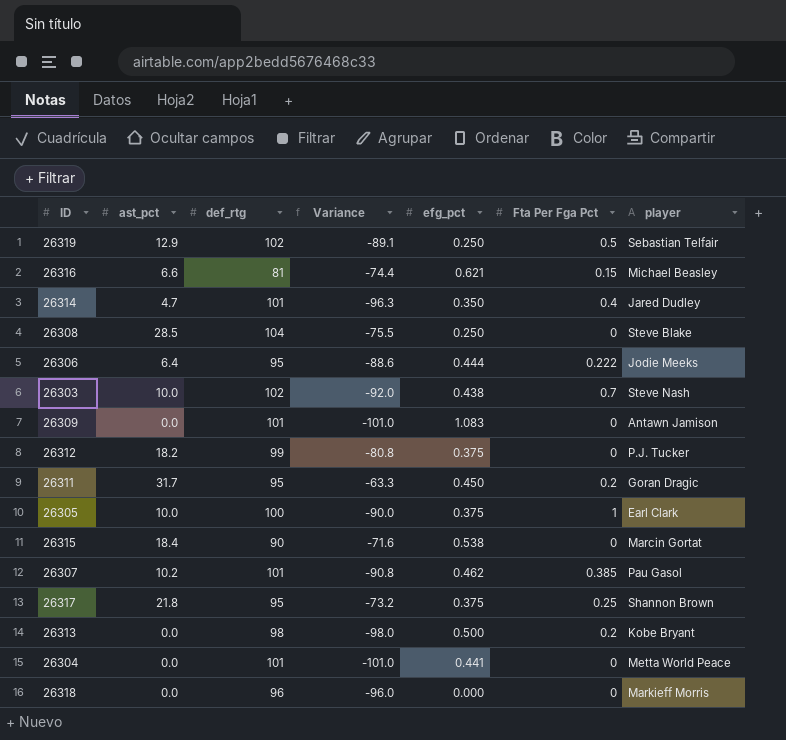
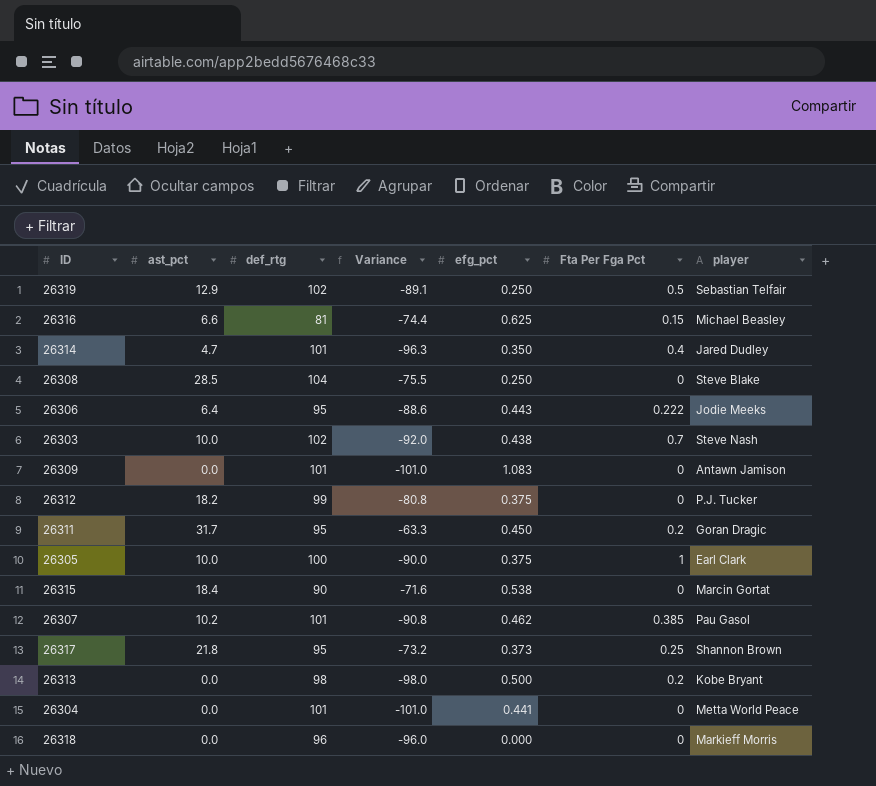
26316 | efg_pct: 0.621 -> 0.625
26306 | efg_pct: 0.444 -> 0.443
26317 | efg_pct: 0.375 -> 0.373

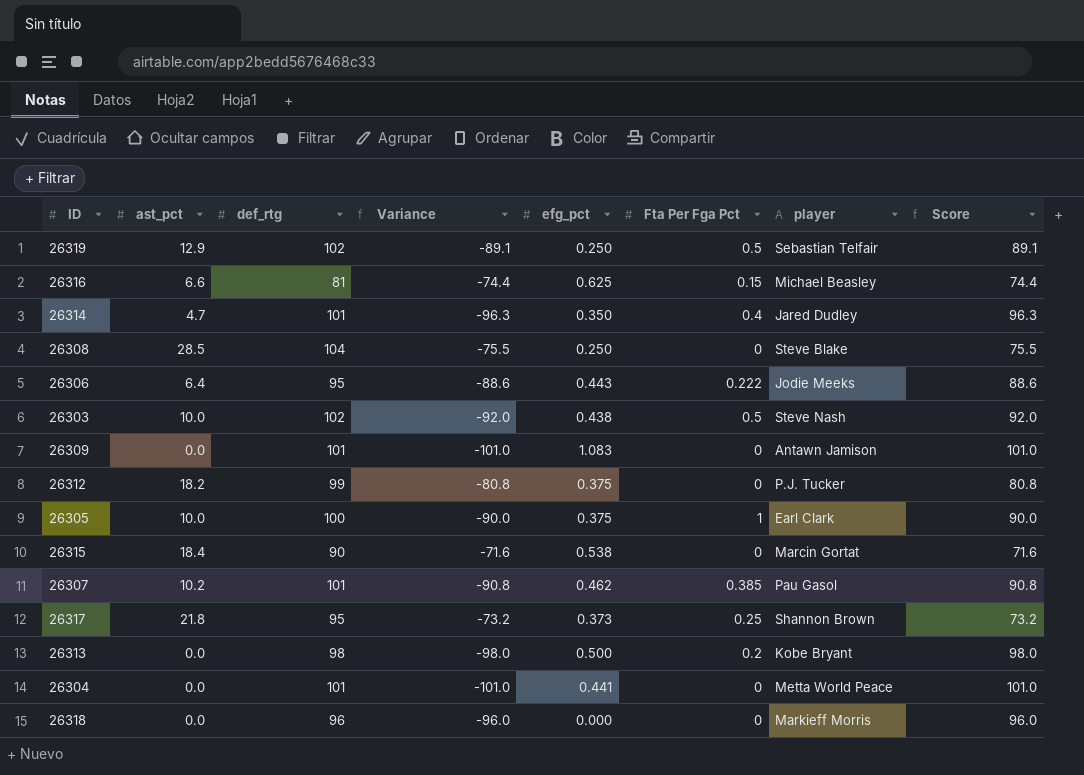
column Score | formula: none -> [def_rtg] - [ast_pct]
row 26311: 31.7 | 95 | -63.3 | 0.450 | 0.2 | Goran Dragic -> none
26303 | Fta Per Fga Pct: 0.7 -> 0.5

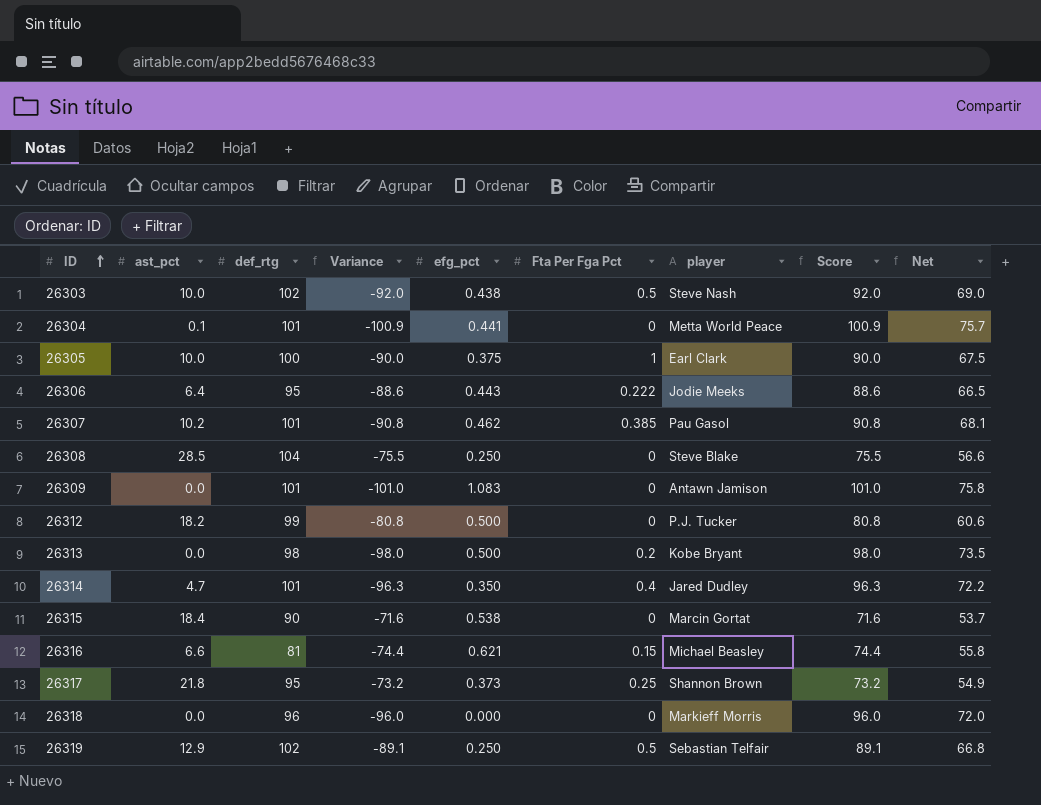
row order: none -> ID ascending
column Net | formula: none -> [Score] * 0.75
26304 | ast_pct: 0.0 -> 0.1
26304 | Variance: -101.0 -> -100.9
26304 | Score: 101.0 -> 100.9
26312 | efg_pct: 0.375 -> 0.500
26316 | efg_pct: 0.625 -> 0.621

